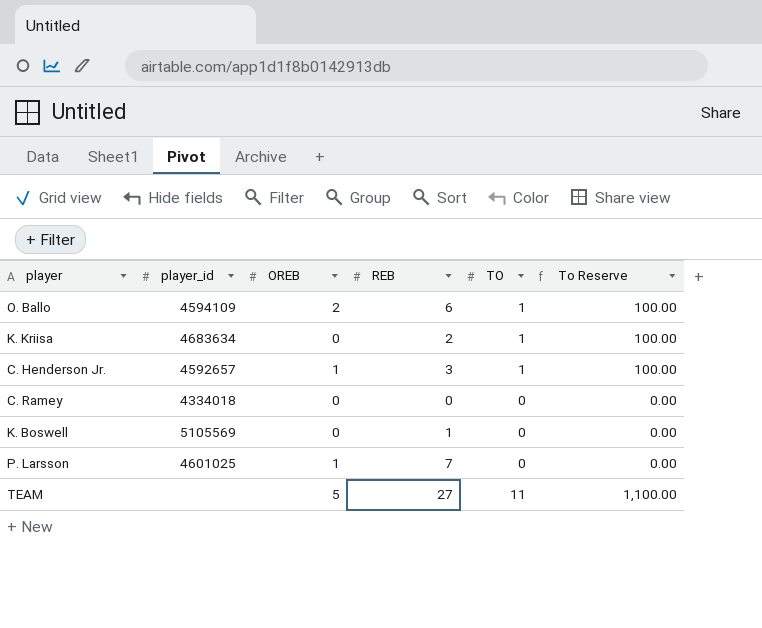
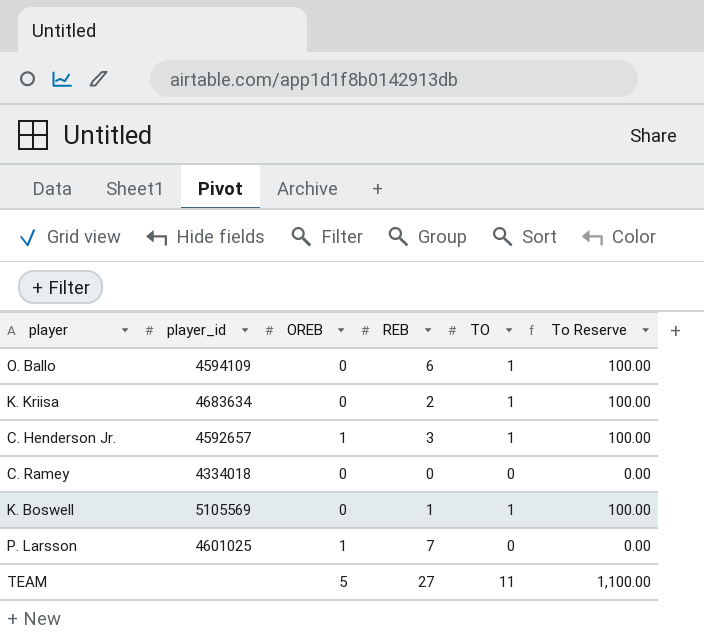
O. Ballo | OREB: 2 -> 0
K. Boswell | TO: 0 -> 1
K. Boswell | To Reserve: 0.00 -> 100.00

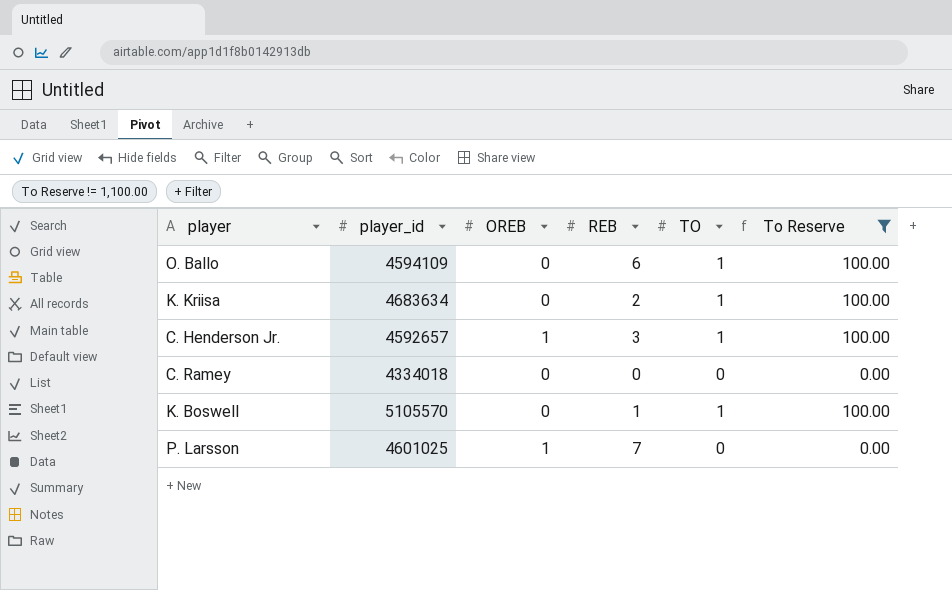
filter: none -> To Reserve != 1,100.00
K. Boswell | player_id: 5105569 -> 5105570

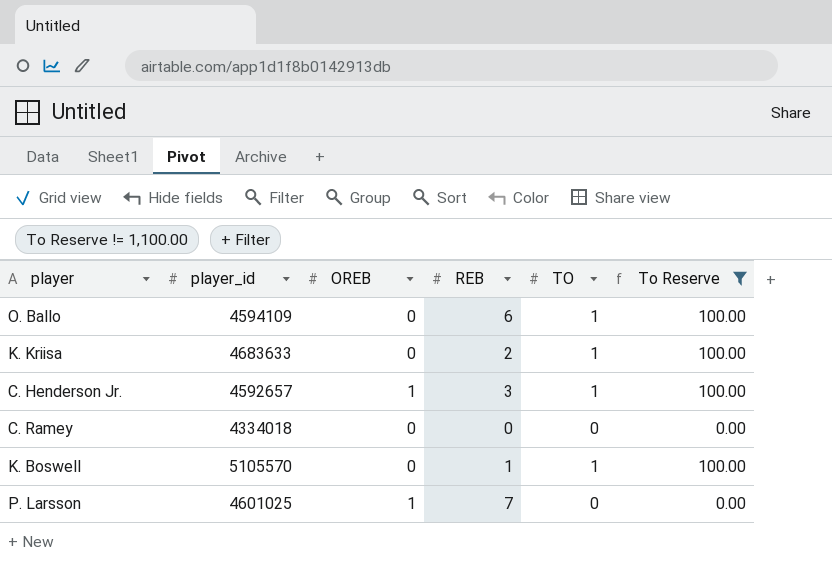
K. Kriisa | player_id: 4683634 -> 4683633

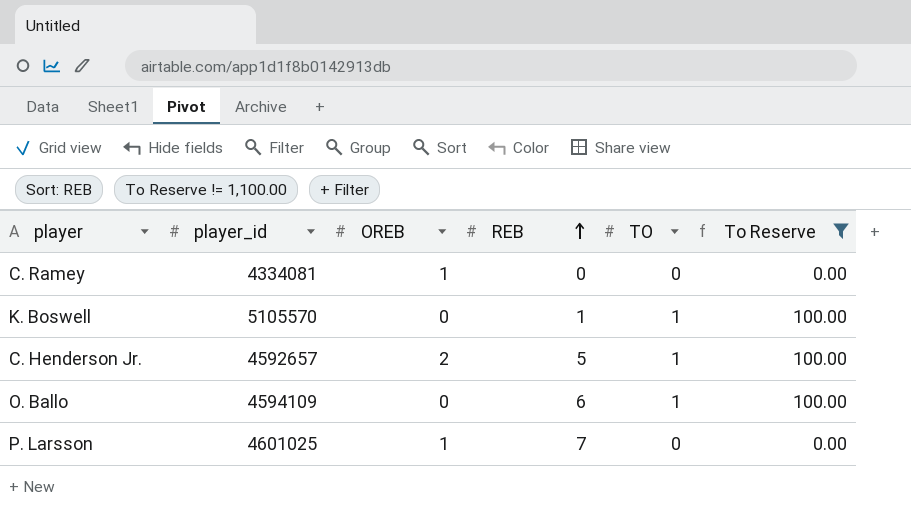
row order: none -> REB ascending
row K. Kriisa: 4683633 | 0 | 2 | 1 | 100.00 -> none
C. Ramey | player_id: 4334018 -> 4334081
C. Ramey | OREB: 0 -> 1
C. Henderson Jr. | OREB: 1 -> 2
C. Henderson Jr. | REB: 3 -> 5

